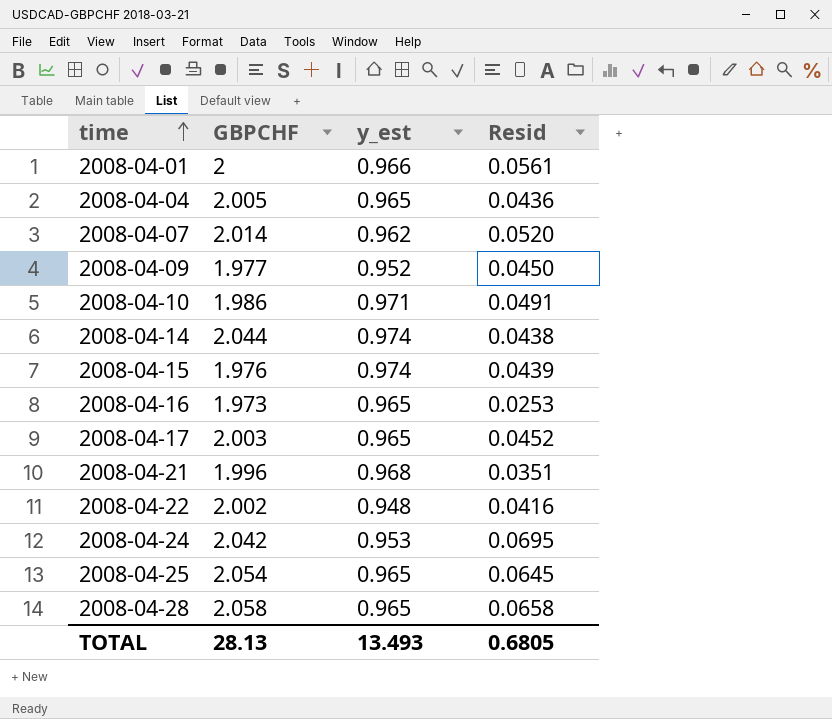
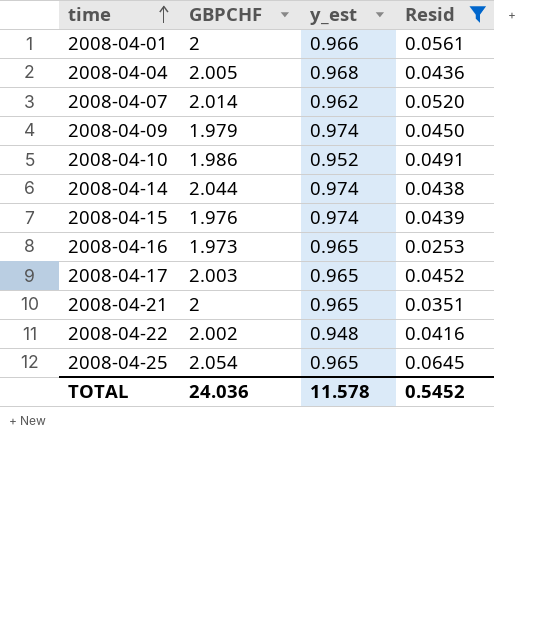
filter: none -> Resid <= 0.0645
2008-04-04 | y_est: 0.965 -> 0.968
2008-04-09 | GBPCHF: 1.977 -> 1.979
2008-04-09 | y_est: 0.952 -> 0.974
2008-04-10 | y_est: 0.971 -> 0.952
2008-04-21 | GBPCHF: 1.996 -> 2
2008-04-21 | y_est: 0.968 -> 0.965
TOTAL | GBPCHF: 28.13 -> 24.036
TOTAL | y_est: 13.493 -> 11.578
TOTAL | Resid: 0.6805 -> 0.5452

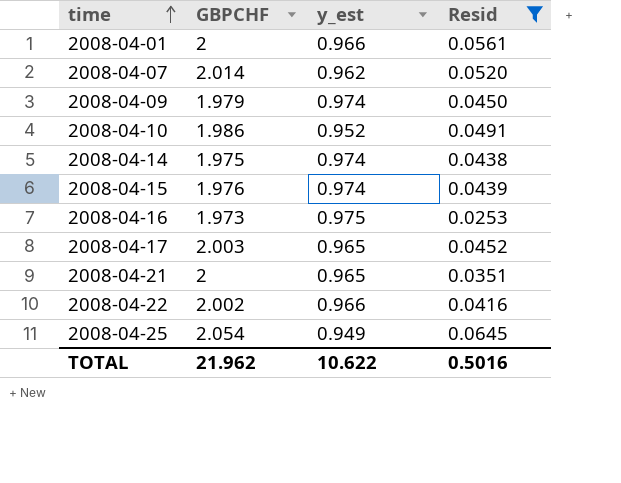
row 2008-04-04: 2.005 | 0.968 | 0.0436 -> none
2008-04-14 | GBPCHF: 2.044 -> 1.975
2008-04-16 | y_est: 0.965 -> 0.975
2008-04-22 | y_est: 0.948 -> 0.966
2008-04-25 | y_est: 0.965 -> 0.949
TOTAL | GBPCHF: 24.036 -> 21.962
TOTAL | y_est: 11.578 -> 10.622
TOTAL | Resid: 0.5452 -> 0.5016

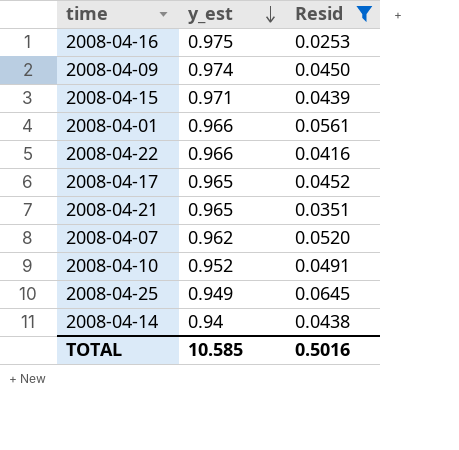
row order: time ascending -> y_est descending
column GBPCHF | position: 2 -> none
2008-04-15 | y_est: 0.974 -> 0.971
2008-04-14 | y_est: 0.974 -> 0.94
TOTAL | y_est: 10.622 -> 10.585

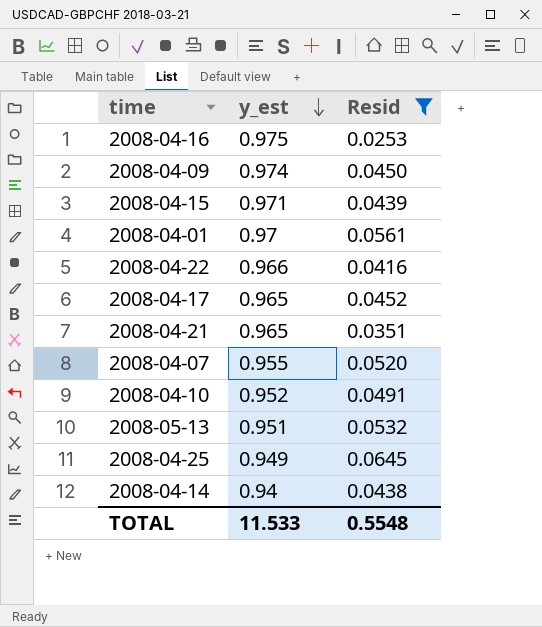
2008-04-01 | y_est: 0.966 -> 0.97
2008-04-07 | y_est: 0.962 -> 0.955
row 2008-05-13: none -> 0.951 | 0.0532
TOTAL | y_est: 10.585 -> 11.533
TOTAL | Resid: 0.5016 -> 0.5548

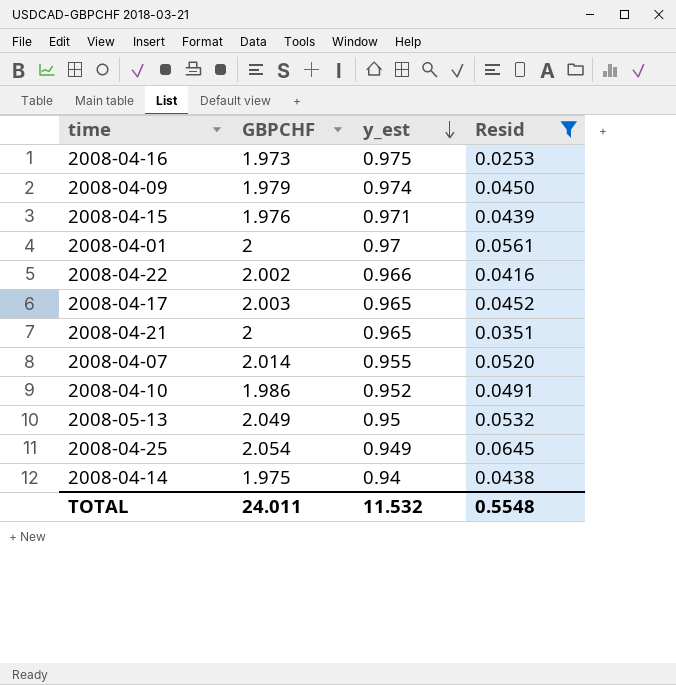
column GBPCHF | position: none -> 2
2008-05-13 | y_est: 0.951 -> 0.95
TOTAL | y_est: 11.533 -> 11.532

